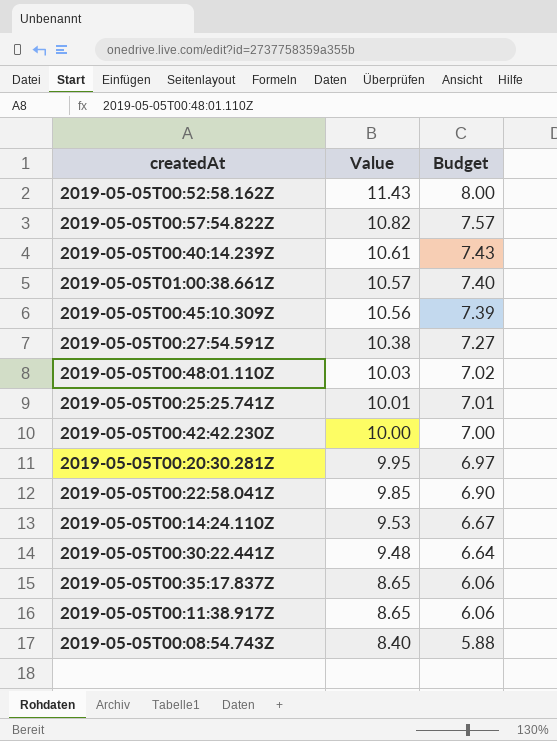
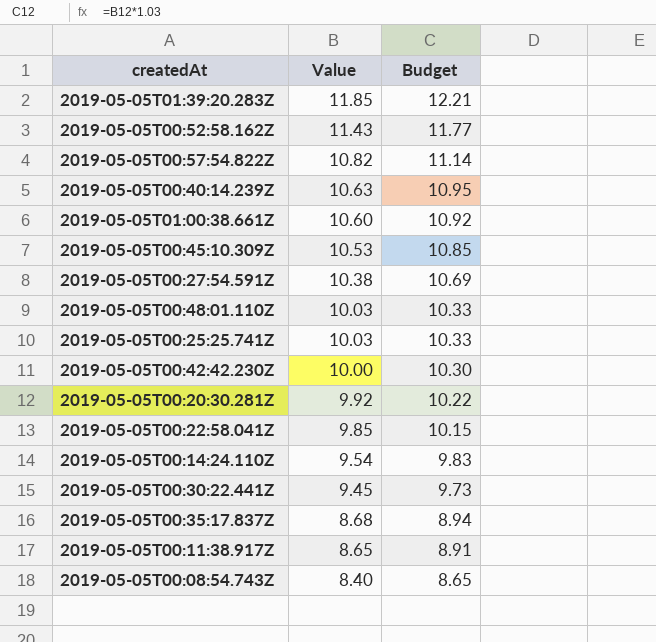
column Budget | formula: [Value] * 0.7 -> [Value] * 1.03
row 2019-05-05T01:39:20.283Z: none -> 11.85 | 12.21
2019-05-05T00:40:14.239Z | Value: 10.61 -> 10.63
2019-05-05T01:00:38.661Z | Value: 10.57 -> 10.60
2019-05-05T00:45:10.309Z | Value: 10.56 -> 10.53
2019-05-05T00:25:25.741Z | Value: 10.01 -> 10.03
2019-05-05T00:20:30.281Z | Value: 9.95 -> 9.92
2019-05-05T00:14:24.110Z | Value: 9.53 -> 9.54
2019-05-05T00:30:22.441Z | Value: 9.48 -> 9.45
2019-05-05T00:35:17.837Z | Value: 8.65 -> 8.68

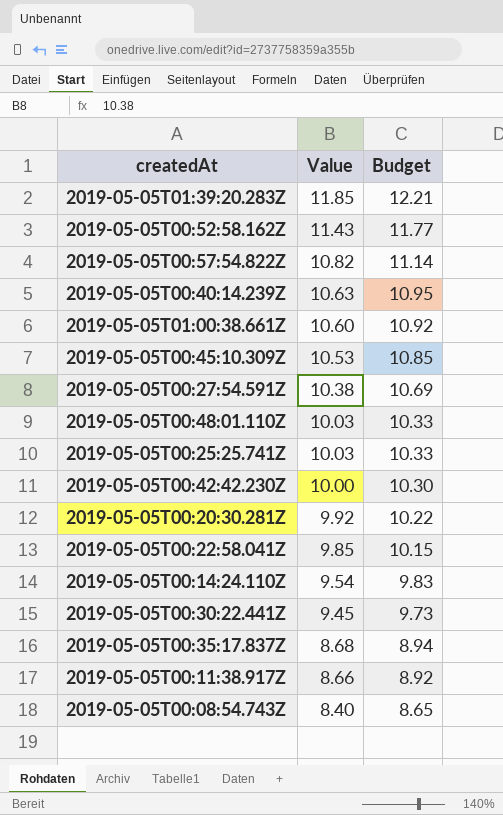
2019-05-05T00:11:38.917Z | Value: 8.65 -> 8.66
2019-05-05T00:11:38.917Z | Budget: 8.91 -> 8.92

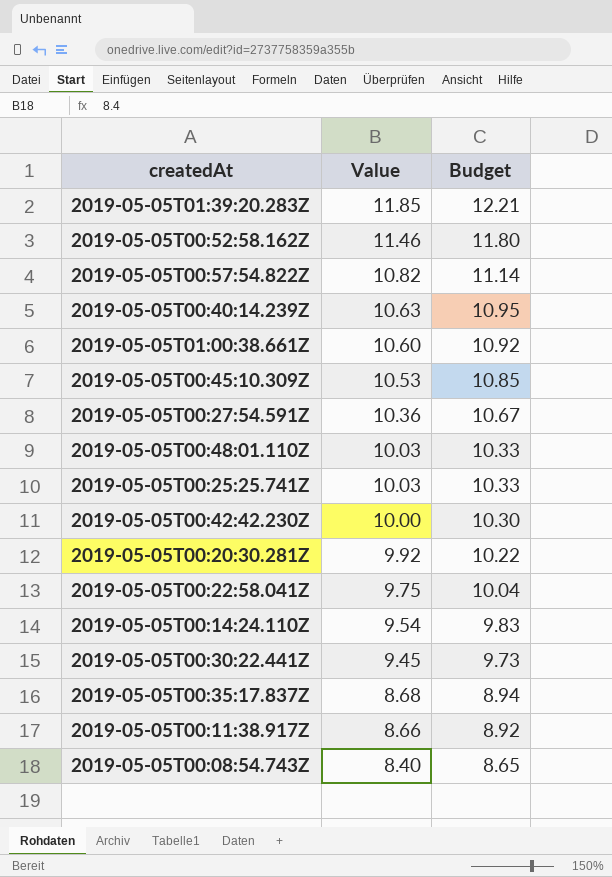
2019-05-05T00:52:58.162Z | Value: 11.43 -> 11.46
2019-05-05T00:52:58.162Z | Budget: 11.77 -> 11.80
2019-05-05T00:27:54.591Z | Value: 10.38 -> 10.36
2019-05-05T00:27:54.591Z | Budget: 10.69 -> 10.67
2019-05-05T00:22:58.041Z | Value: 9.85 -> 9.75
2019-05-05T00:22:58.041Z | Budget: 10.15 -> 10.04

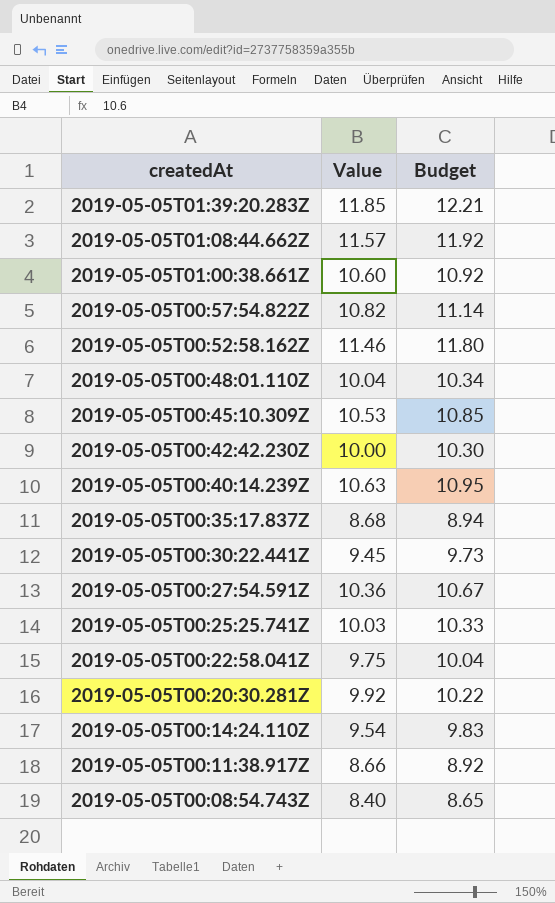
row order: Value descending -> createdAt descending
row 2019-05-05T01:08:44.662Z: none -> 11.57 | 11.92
2019-05-05T00:48:01.110Z | Value: 10.03 -> 10.04
2019-05-05T00:48:01.110Z | Budget: 10.33 -> 10.34

